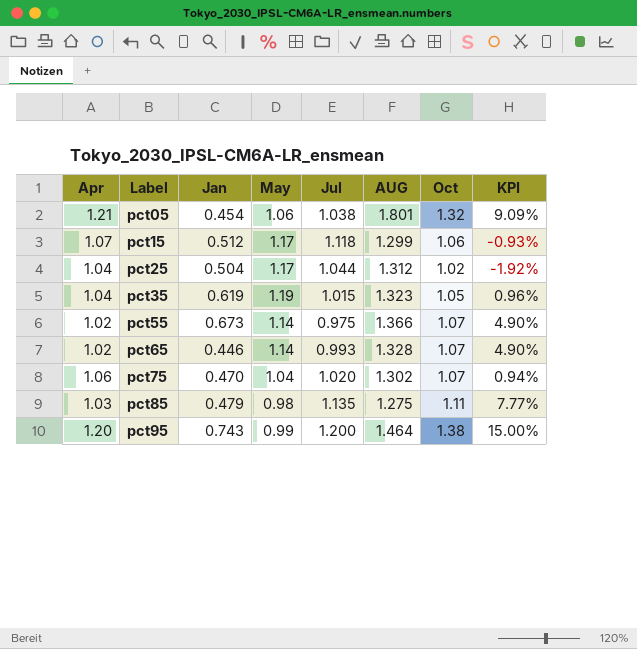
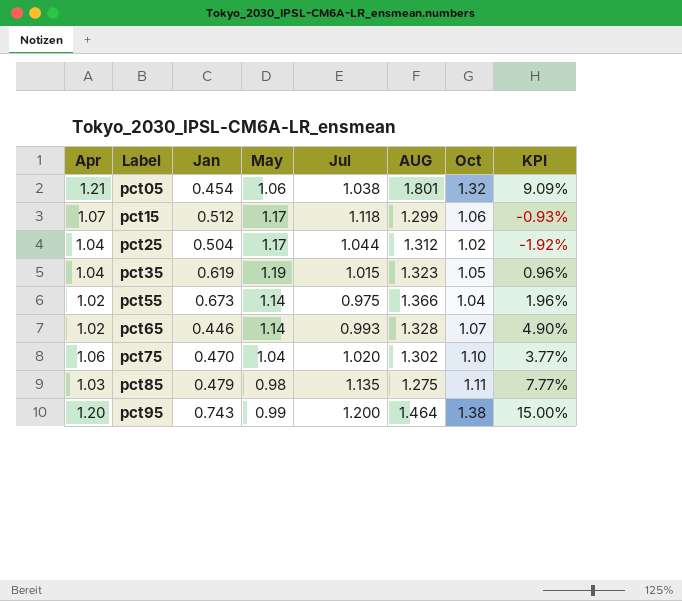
pct55 | Oct: 1.07 -> 1.04
pct55 | KPI: 4.90% -> 1.96%
pct75 | Oct: 1.07 -> 1.10
pct75 | KPI: 0.94% -> 3.77%

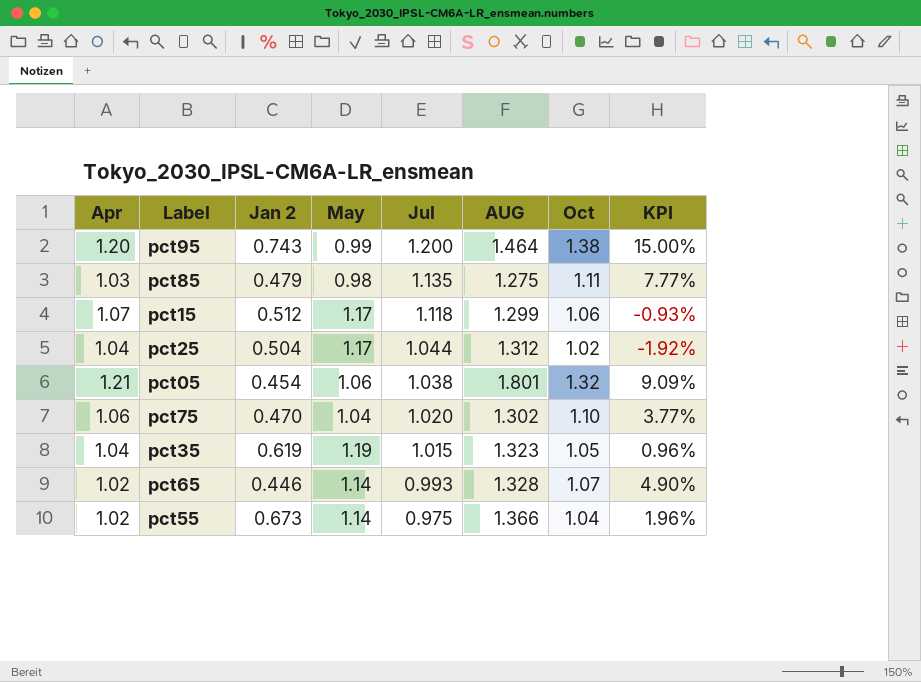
row order: Label ascending -> Jul descending
column name: Jan -> Jan 2

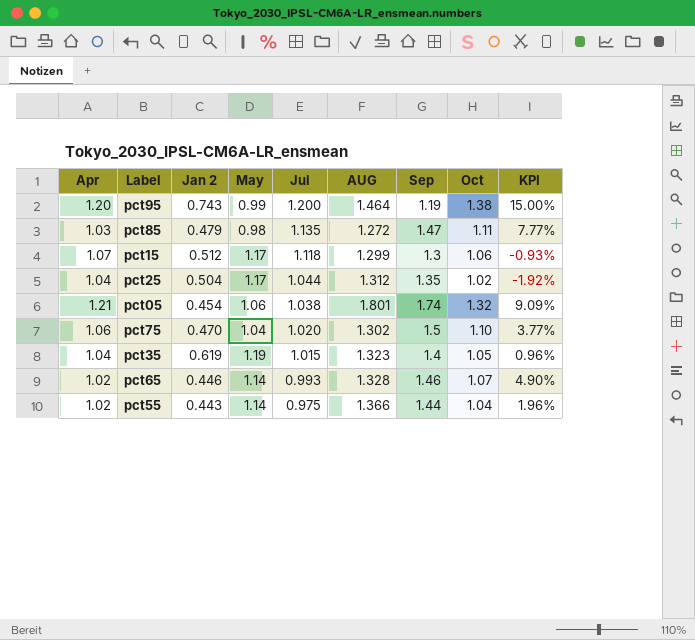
column Sep | position: none -> 7
pct85 | AUG: 1.275 -> 1.272
pct55 | Jan 2: 0.673 -> 0.443

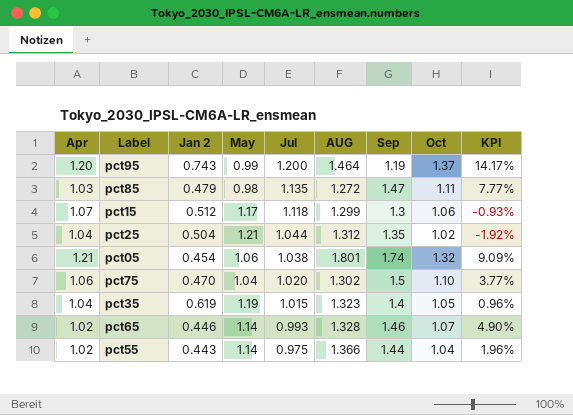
pct95 | Oct: 1.38 -> 1.37
pct95 | KPI: 15.00% -> 14.17%
pct25 | May: 1.17 -> 1.21

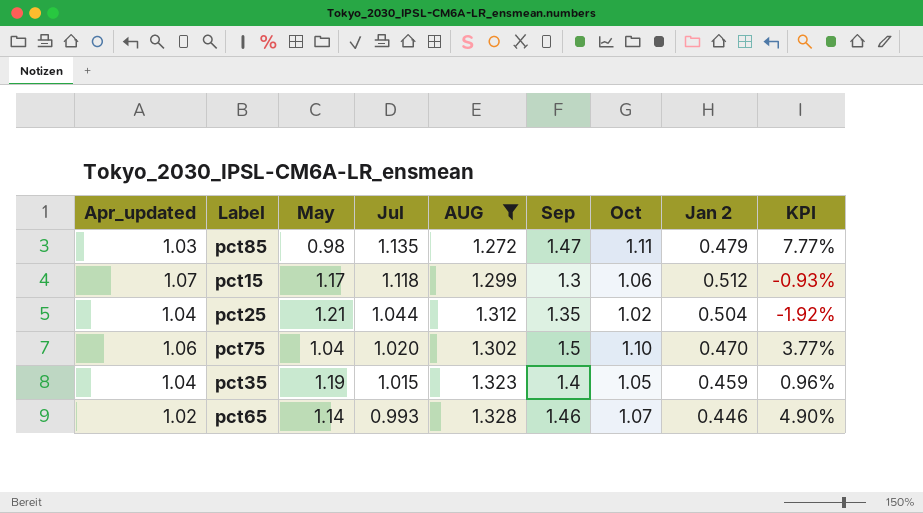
filter: none -> AUG <= 1.328
column name: Apr -> Apr_updated
column Jan 2 | position: 3 -> 8
pct35 | Jan 2: 0.619 -> 0.459

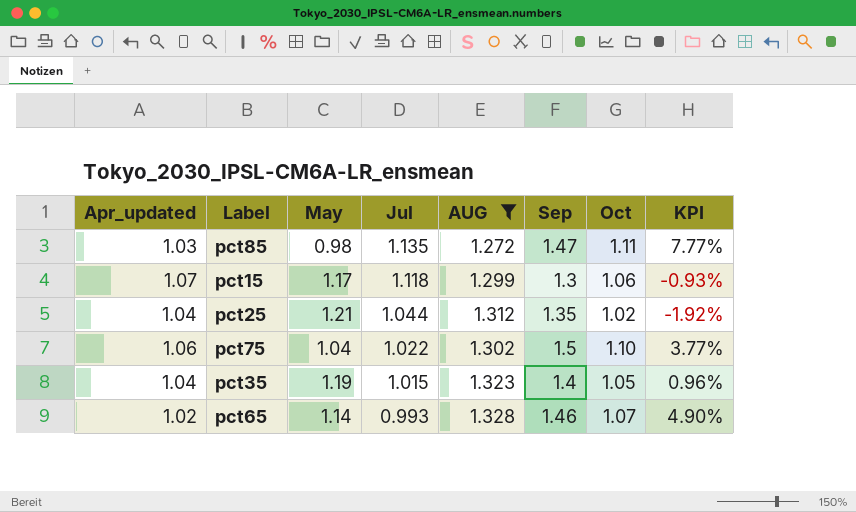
column Jan 2 | position: 8 -> none
pct75 | Jul: 1.020 -> 1.022

